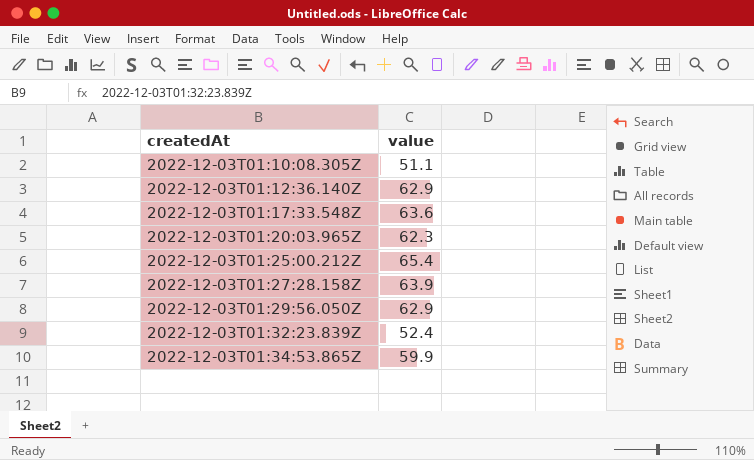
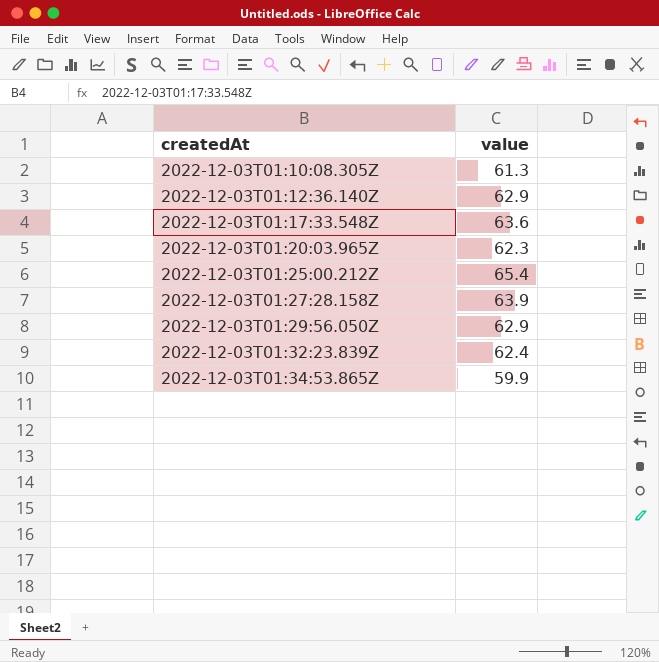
2022-12-03T01:10:08.305Z | value: 51.1 -> 61.3
2022-12-03T01:32:23.839Z | value: 52.4 -> 62.4

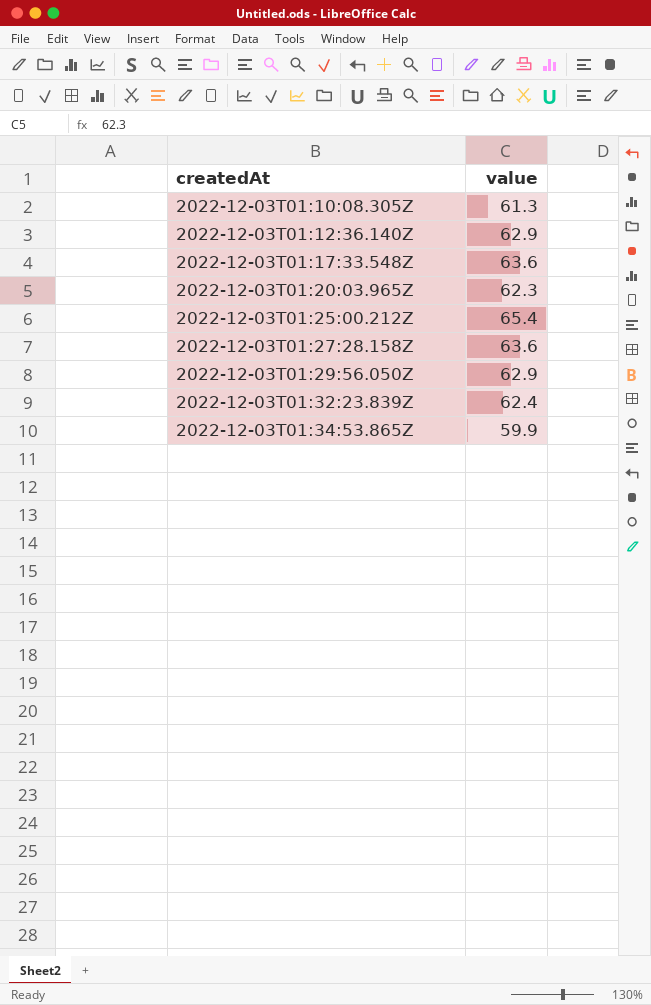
2022-12-03T01:27:28.158Z | value: 63.9 -> 63.6

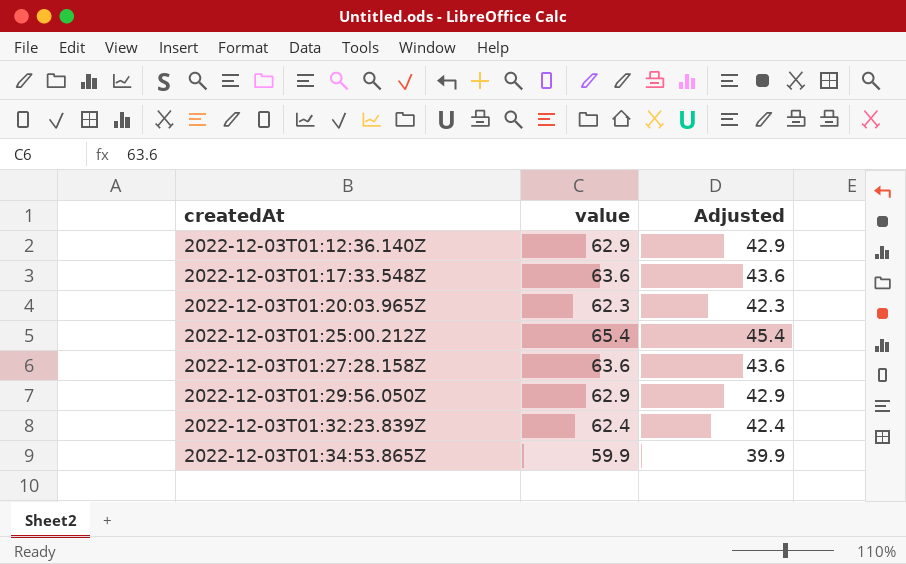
column Adjusted | formula: none -> [value] - 20
row 2022-12-03T01:10:08.305Z: 61.3 -> none

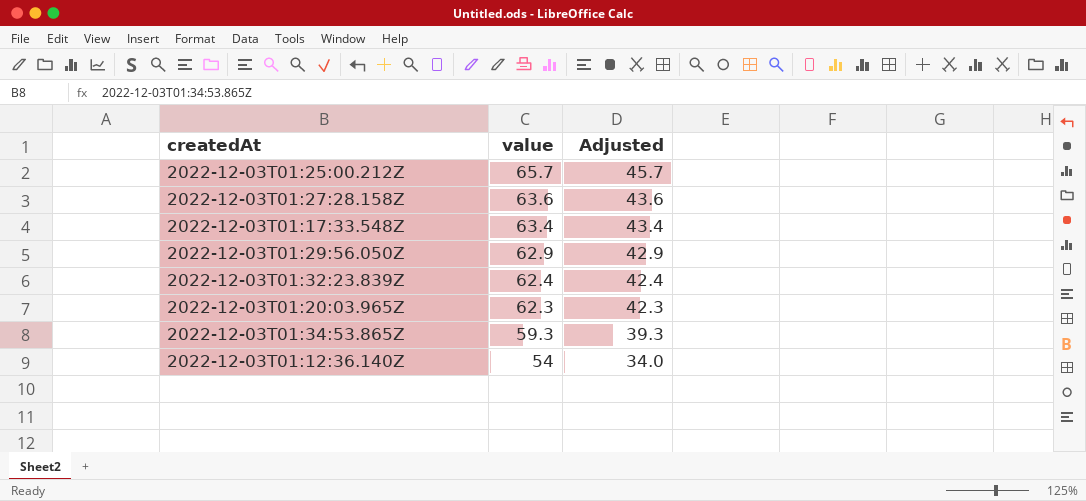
row order: createdAt ascending -> value descending
2022-12-03T01:25:00.212Z | value: 65.4 -> 65.7
2022-12-03T01:25:00.212Z | Adjusted: 45.4 -> 45.7
2022-12-03T01:17:33.548Z | value: 63.6 -> 63.4
2022-12-03T01:17:33.548Z | Adjusted: 43.6 -> 43.4
2022-12-03T01:34:53.865Z | value: 59.9 -> 59.3
2022-12-03T01:34:53.865Z | Adjusted: 39.9 -> 39.3
2022-12-03T01:12:36.140Z | value: 62.9 -> 54
2022-12-03T01:12:36.140Z | Adjusted: 42.9 -> 34.0

